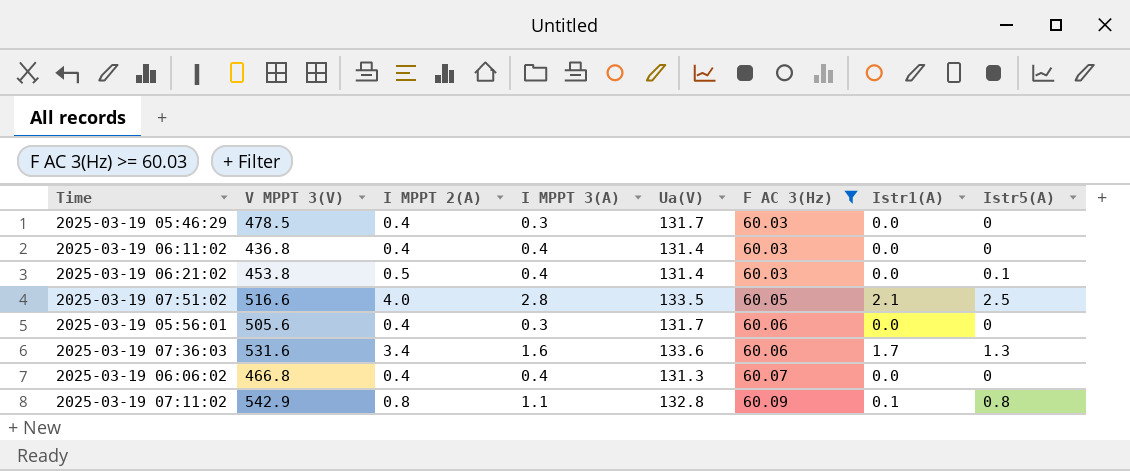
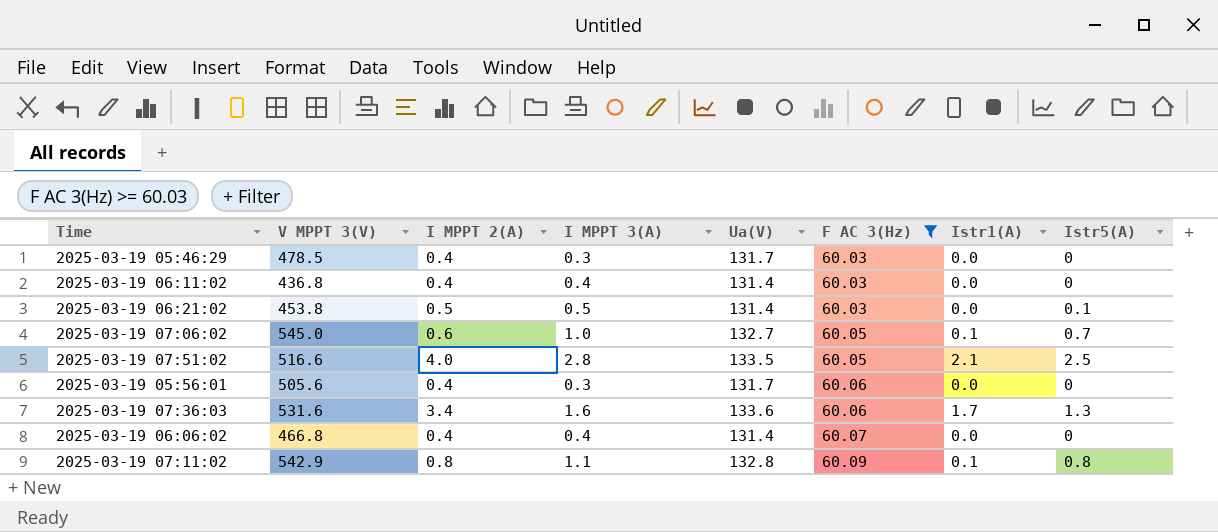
2025-03-19 06:21:02 | I MPPT 3(A): 0.4 -> 0.5
row 2025-03-19 07:06:02: none -> 545.0 | 0.6 | 1.0 | 132.7 | 60.05 | 0.1 | 0.7
2025-03-19 06:06:02 | Ua(V): 131.3 -> 131.4

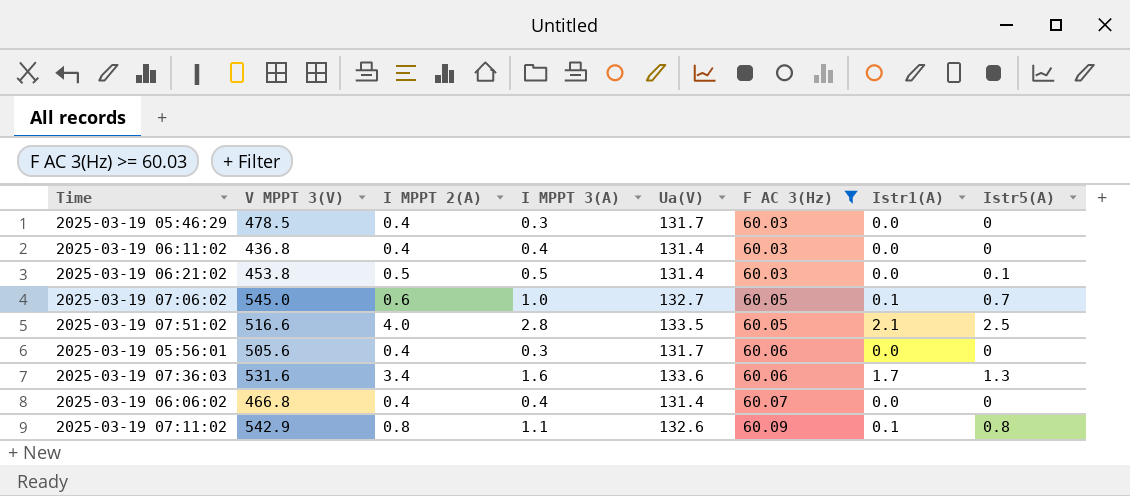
2025-03-19 07:11:02 | Ua(V): 132.8 -> 132.6

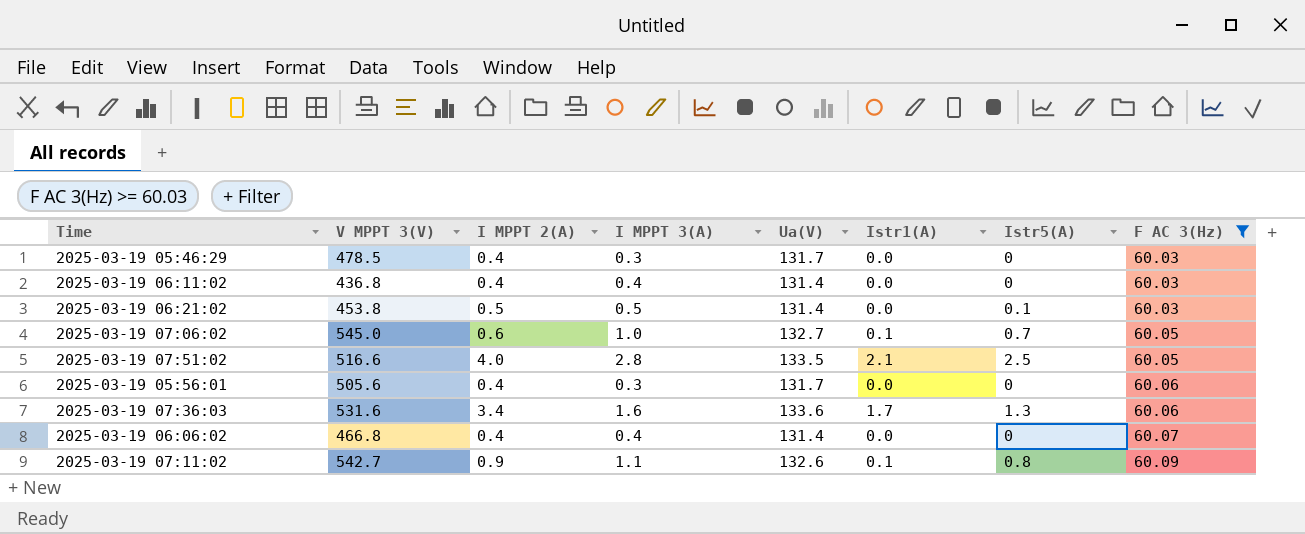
column F AC 3(Hz) | position: 6 -> 8
2025-03-19 07:11:02 | V MPPT 3(V): 542.9 -> 542.7
2025-03-19 07:11:02 | I MPPT 2(A): 0.8 -> 0.9

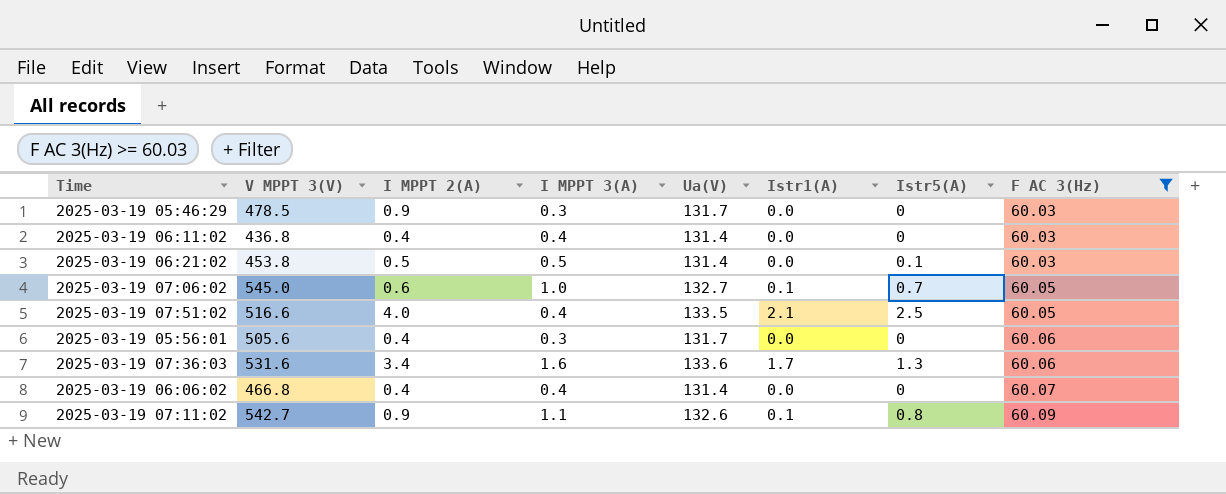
2025-03-19 05:46:29 | I MPPT 2(A): 0.4 -> 0.9
2025-03-19 07:51:02 | I MPPT 3(A): 2.8 -> 0.4

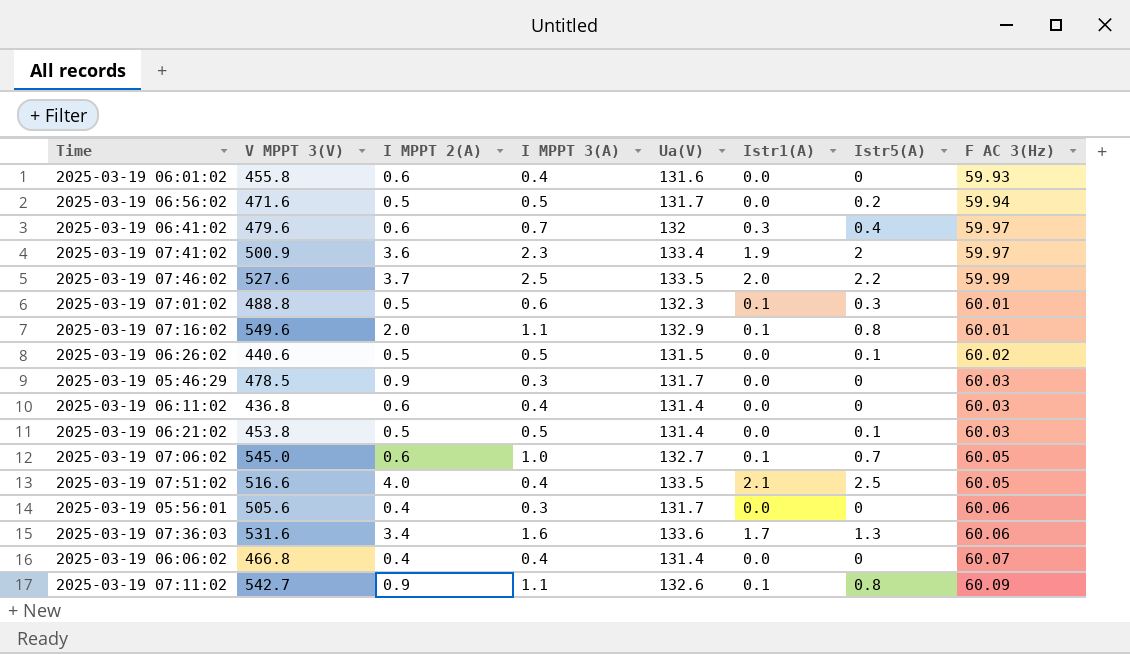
filter: F AC 3(Hz) >= 60.03 -> none
2025-03-19 06:11:02 | I MPPT 2(A): 0.4 -> 0.6

